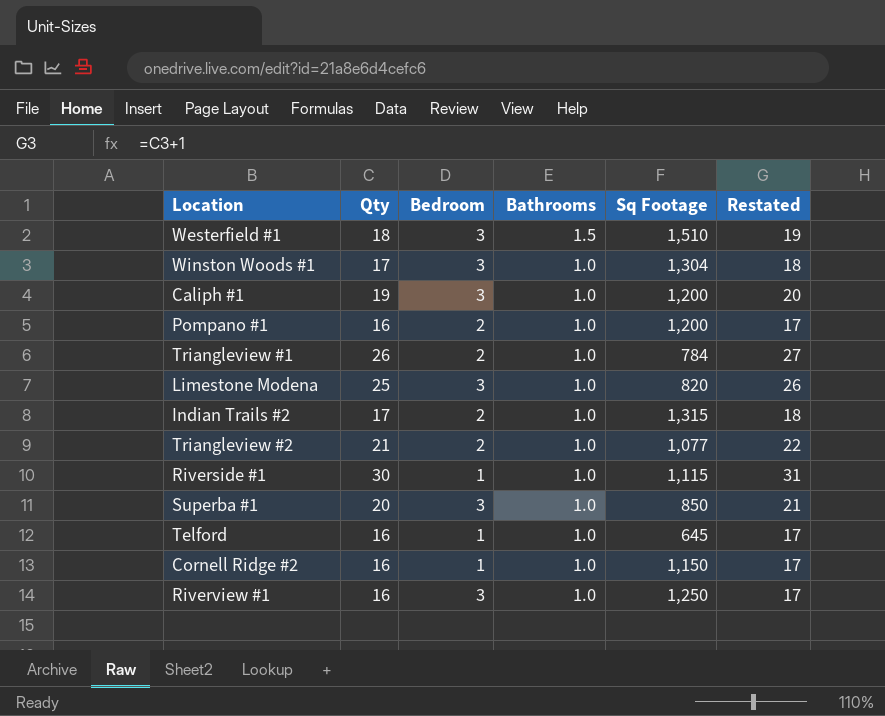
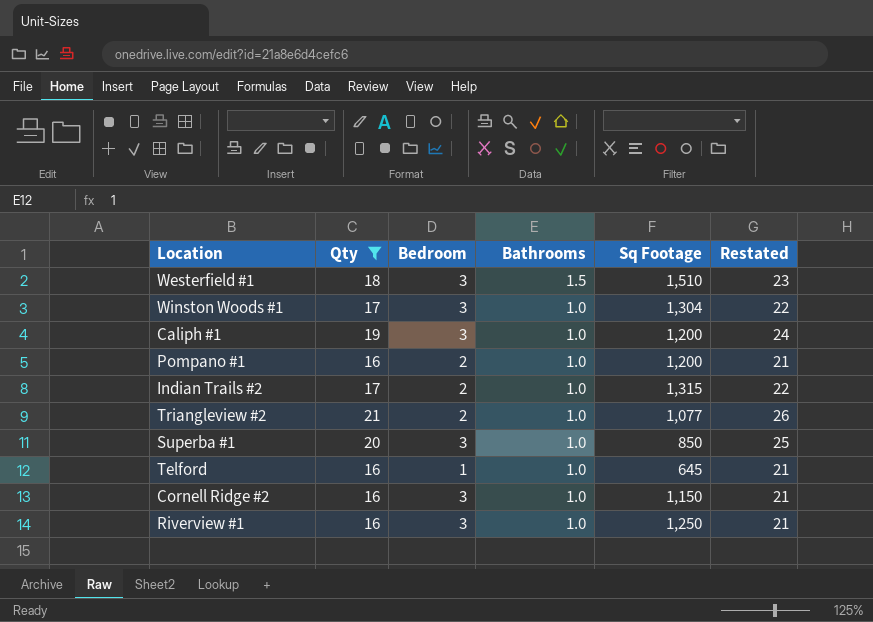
filter: none -> Qty <= 21
column Restated | formula: [Qty] + 1 -> [Qty] + 5
Cornell Ridge #2 | Bedroom: 1 -> 3

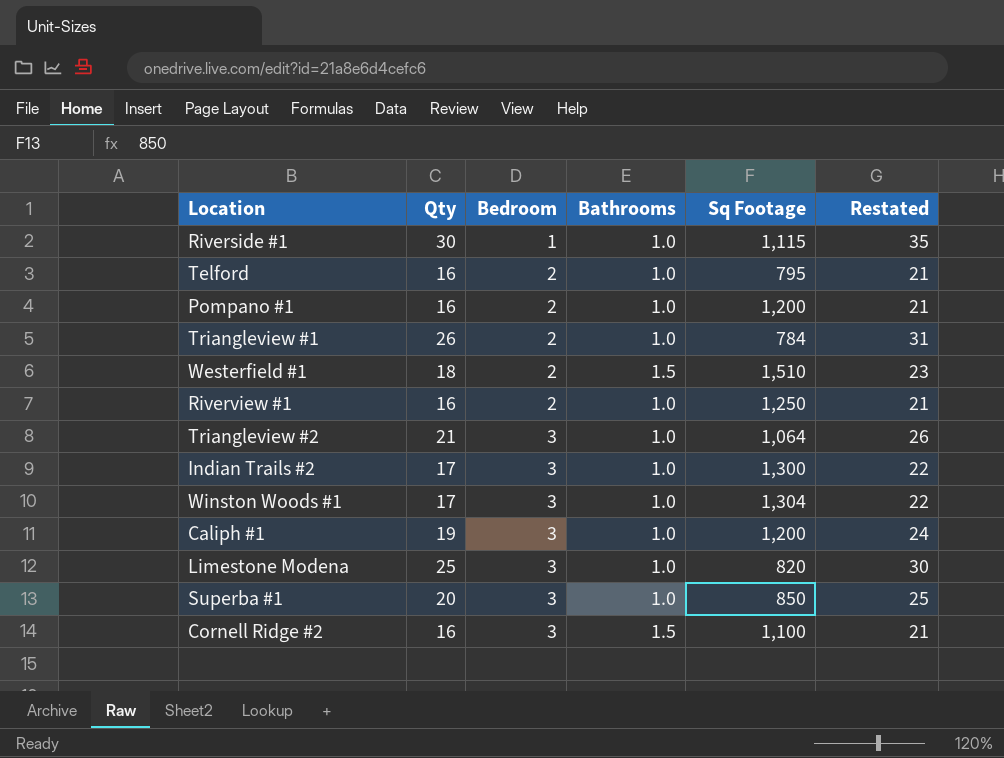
filter: Qty <= 21 -> none
row order: Bathrooms descending -> Bedroom ascending
Telford | Bedroom: 1 -> 2
Telford | Sq Footage: 645 -> 795
Westerfield #1 | Bedroom: 3 -> 2
Riverview #1 | Bedroom: 3 -> 2
Triangleview #2 | Bedroom: 2 -> 3
Triangleview #2 | Sq Footage: 1,077 -> 1,064
Indian Trails #2 | Bedroom: 2 -> 3
Indian Trails #2 | Sq Footage: 1,315 -> 1,300
Cornell Ridge #2 | Bathrooms: 1.0 -> 1.5
Cornell Ridge #2 | Sq Footage: 1,150 -> 1,100

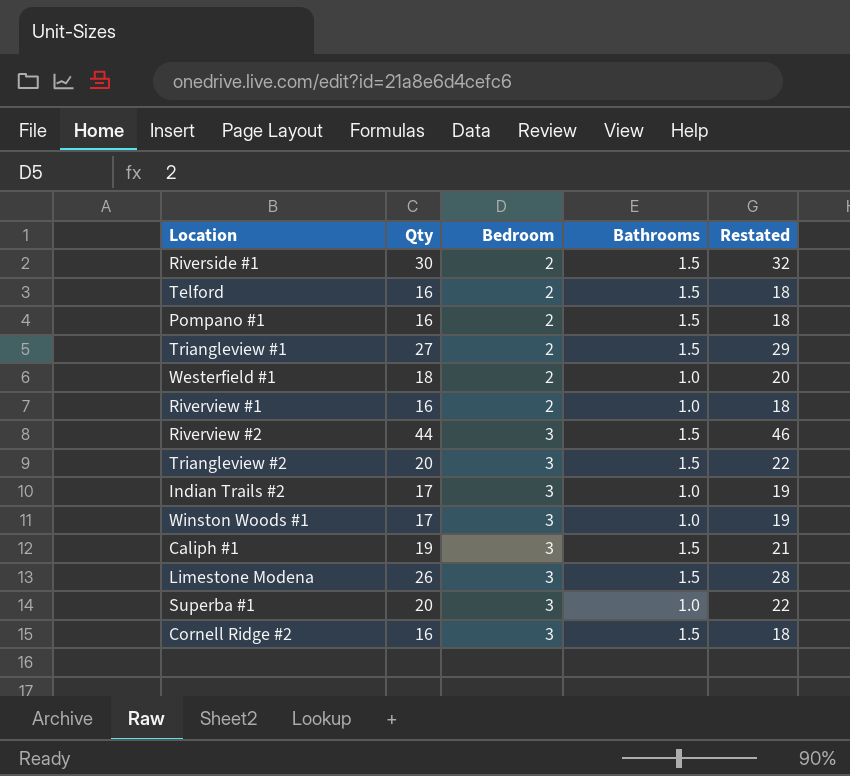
column Sq Footage | position: 5 -> none
column Restated | formula: [Qty] + 5 -> [Qty] + 2
Riverside #1 | Bedroom: 1 -> 2
Riverside #1 | Bathrooms: 1.0 -> 1.5
Telford | Bathrooms: 1.0 -> 1.5
Pompano #1 | Bathrooms: 1.0 -> 1.5
Triangleview #1 | Qty: 26 -> 27
Triangleview #1 | Bathrooms: 1.0 -> 1.5
Westerfield #1 | Bathrooms: 1.5 -> 1.0
row Riverview #2: none -> 44 | 3 | 1.5 | 46
Triangleview #2 | Qty: 21 -> 20
Triangleview #2 | Bathrooms: 1.0 -> 1.5
Caliph #1 | Bathrooms: 1.0 -> 1.5
Limestone Modena | Qty: 25 -> 26
Limestone Modena | Bathrooms: 1.0 -> 1.5

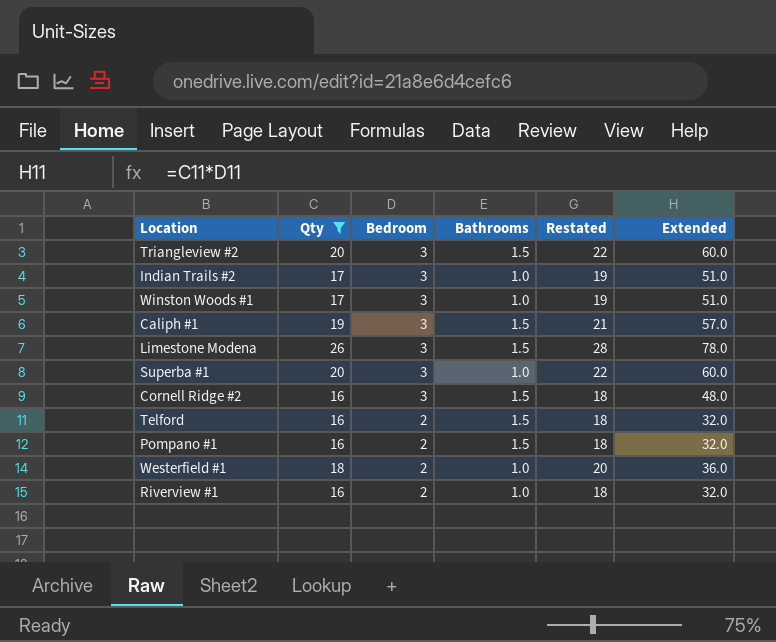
filter: none -> Qty <= 26
row order: Bedroom ascending -> Bedroom descending
column Extended | formula: none -> [Qty] * [Bedroom]

